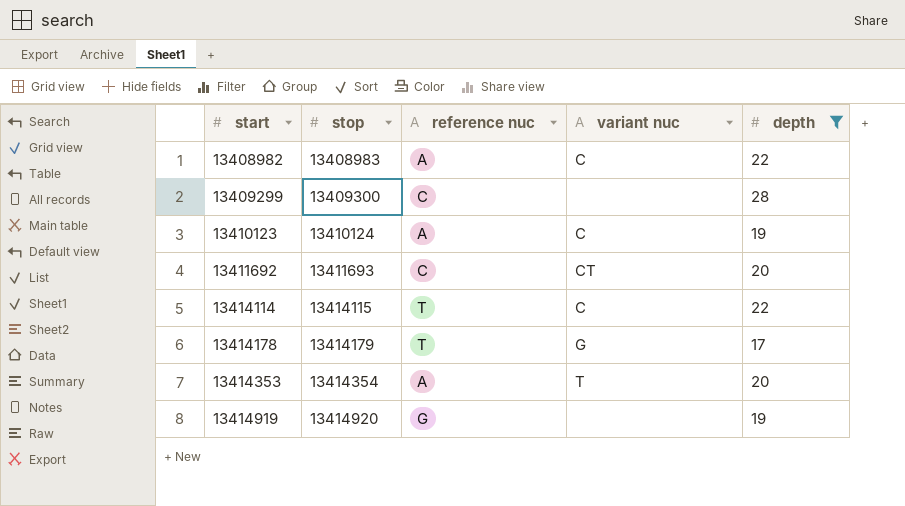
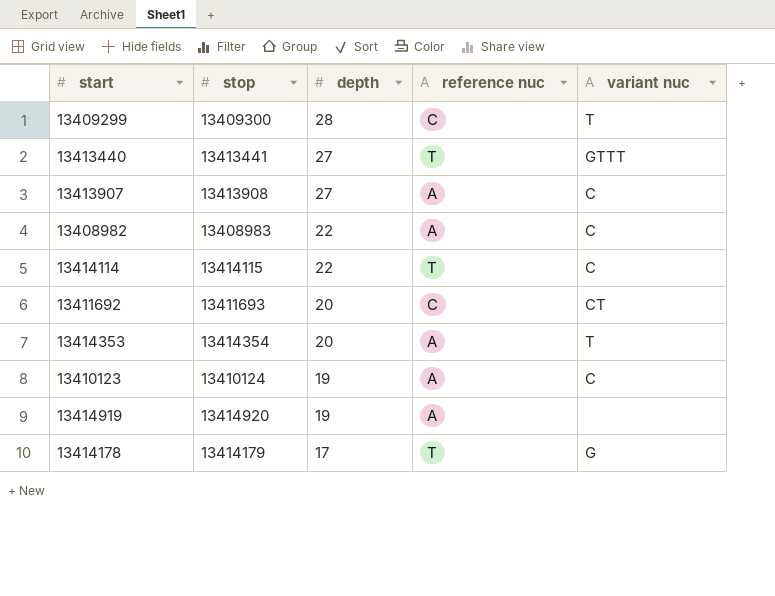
filter: depth != 27 -> none
row order: start ascending -> depth descending
column depth | position: 5 -> 3
13409299 | variant nuc: none -> T
13414919 | reference nuc: G -> A

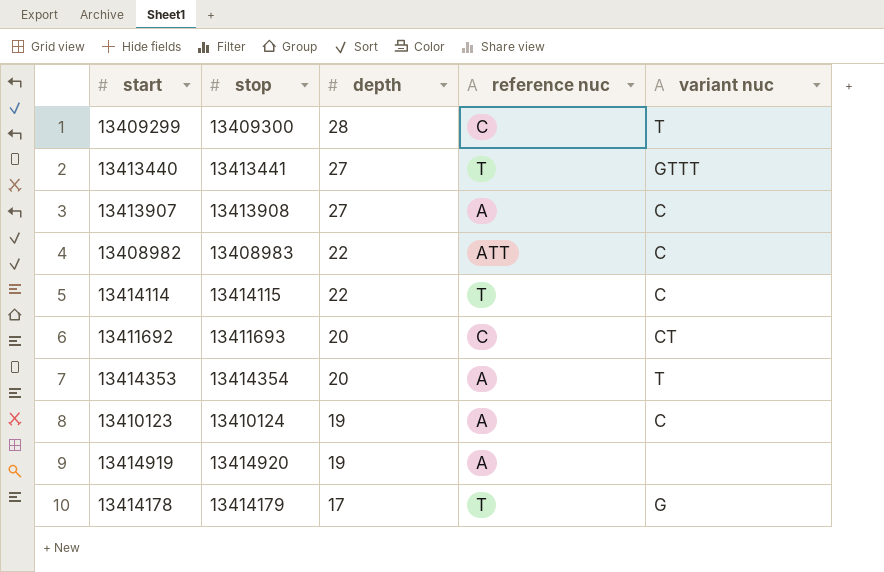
13408982 | reference nuc: A -> ATT

